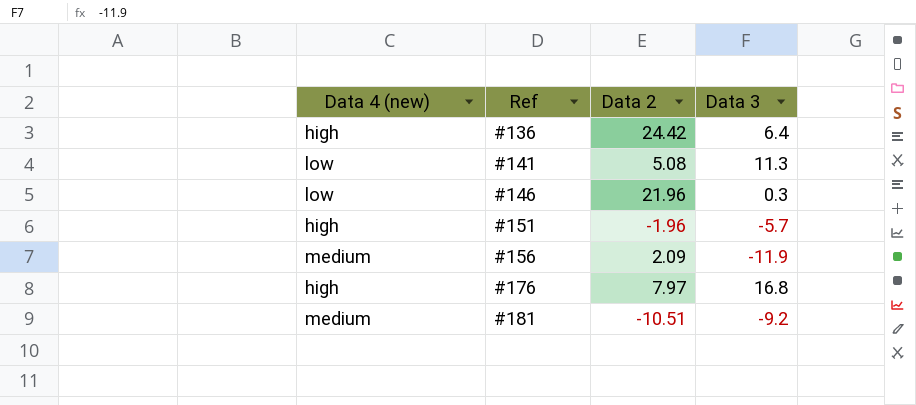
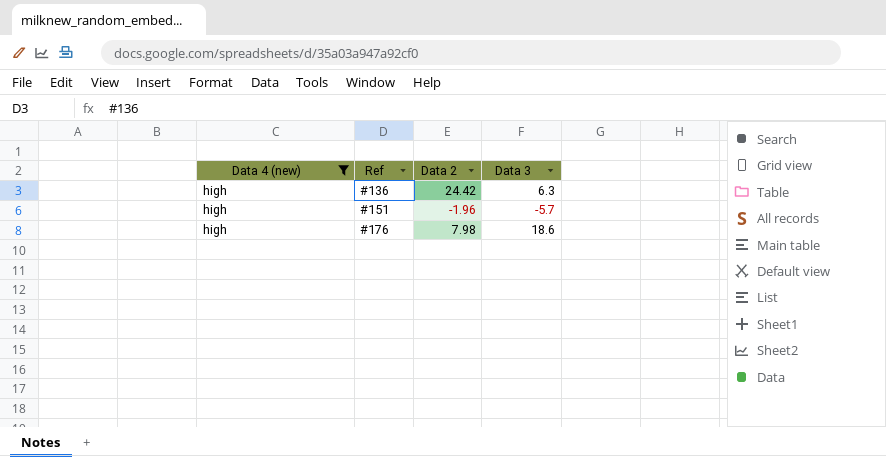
filter: none -> Data 4 (new) = high
#136 | Data 3: 6.4 -> 6.3
#176 | Data 2: 7.97 -> 7.98
#176 | Data 3: 16.8 -> 18.6

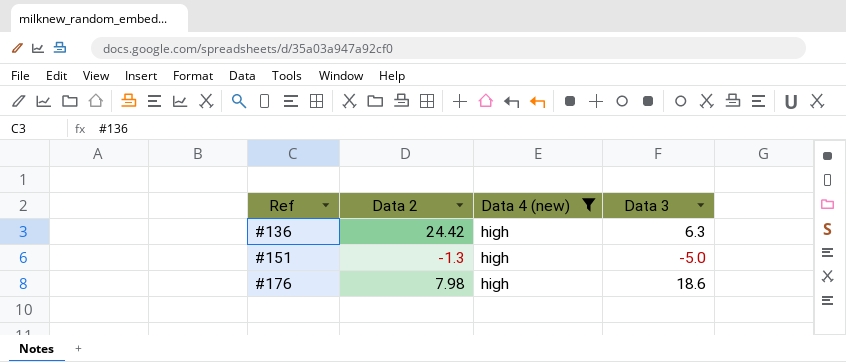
column Data 4 (new) | position: 1 -> 3
#151 | Data 2: -1.96 -> -1.3
#151 | Data 3: -5.7 -> -5.0

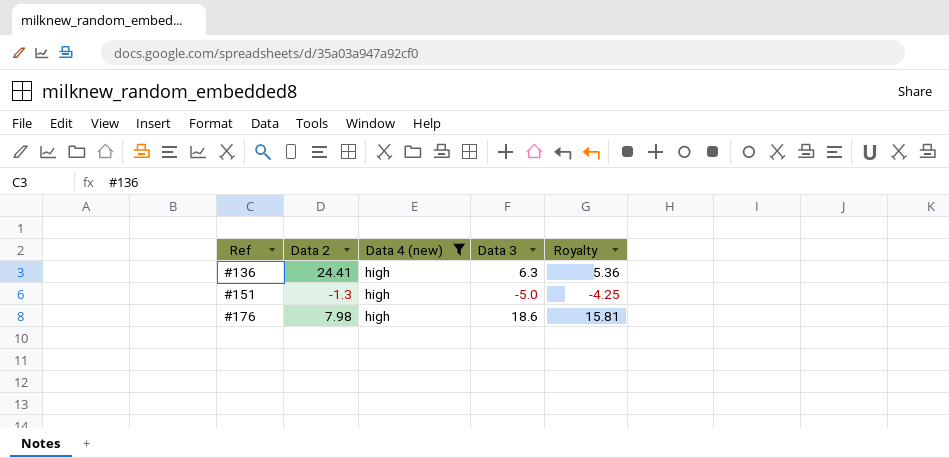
column Royalty | formula: none -> [Data 3] * 0.85
#136 | Data 2: 24.42 -> 24.41

